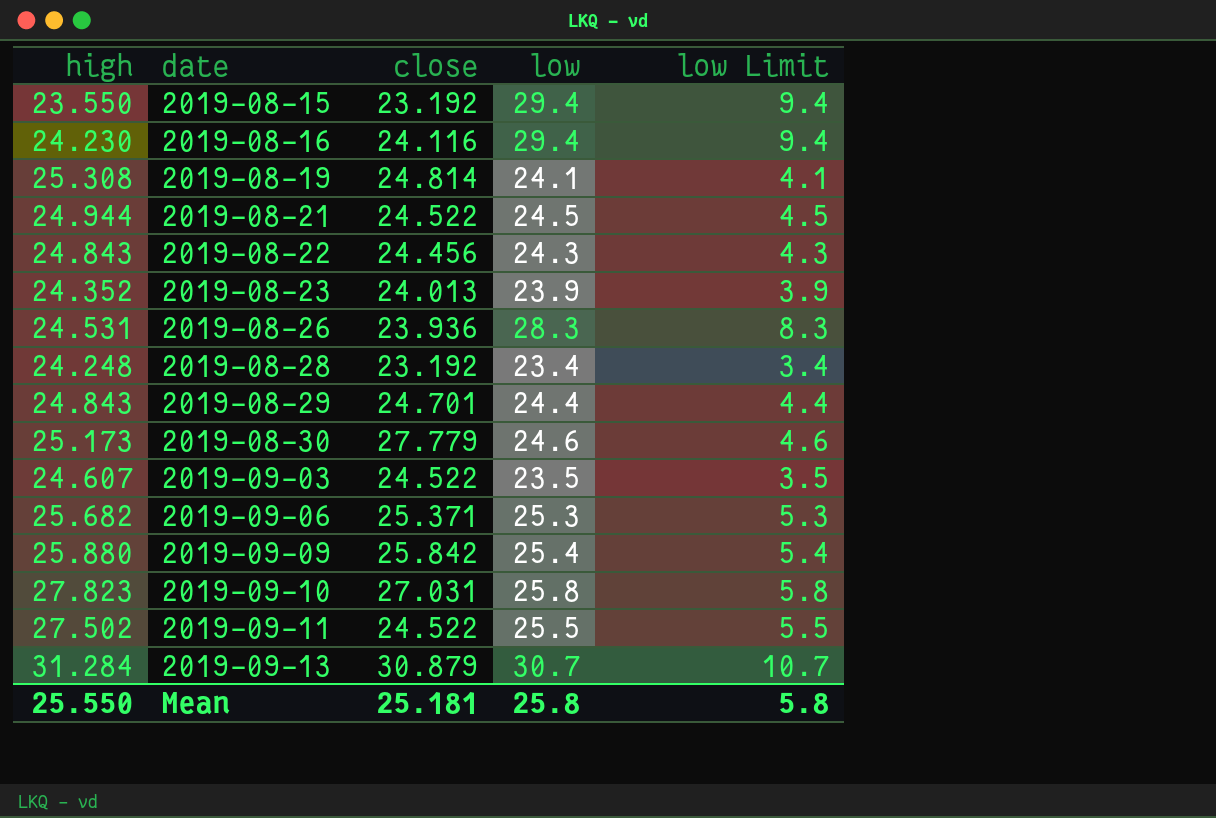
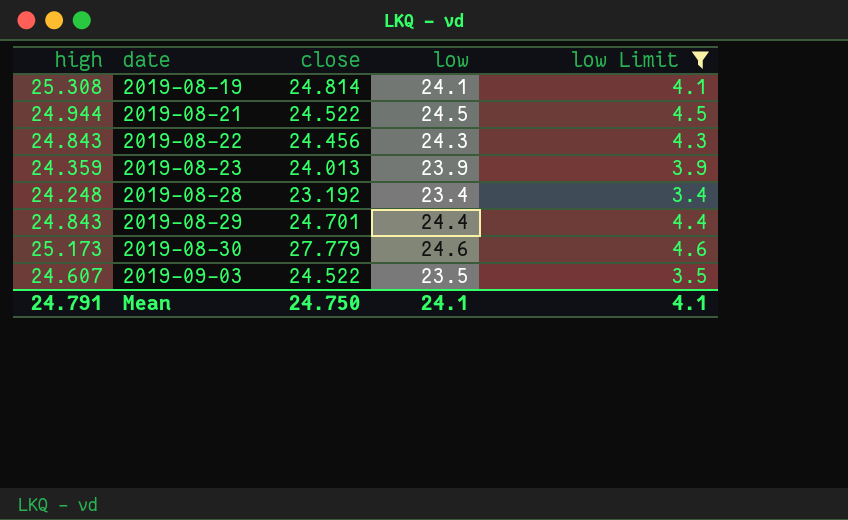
filter: none -> low Limit <= 4.6
2019-08-23 | high: 24.352 -> 24.359
Mean | high: 25.550 -> 24.791
Mean | close: 25.181 -> 24.750
Mean | low: 25.8 -> 24.1
Mean | low Limit: 5.8 -> 4.1

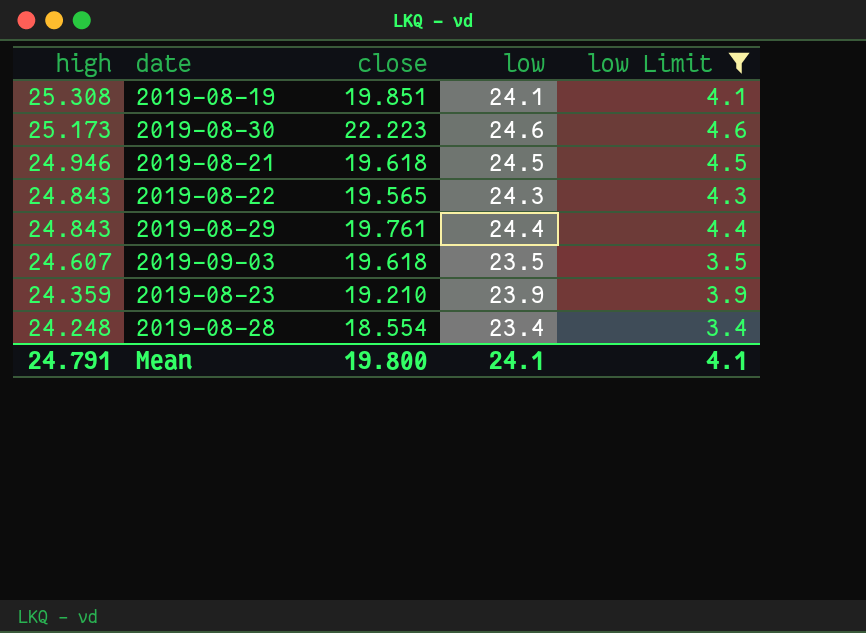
row order: date ascending -> high descending
2019-08-19 | close: 24.814 -> 19.851
2019-08-30 | close: 27.779 -> 22.223
2019-08-21 | high: 24.944 -> 24.946
2019-08-21 | close: 24.522 -> 19.618
2019-08-22 | close: 24.456 -> 19.565
2019-08-29 | close: 24.701 -> 19.761
2019-09-03 | close: 24.522 -> 19.618
2019-08-23 | close: 24.013 -> 19.210
2019-08-28 | close: 23.192 -> 18.554
Mean | close: 24.750 -> 19.800

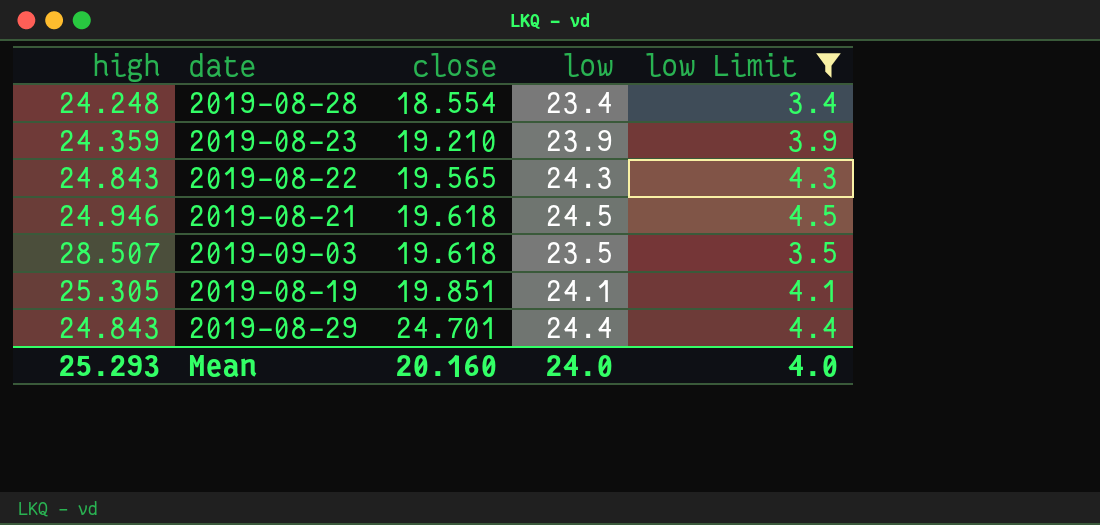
row order: high descending -> close ascending
row 2019-08-30: 25.173 | 22.223 | 24.6 | 4.6 -> none
2019-09-03 | high: 24.607 -> 28.507
2019-08-19 | high: 25.308 -> 25.305
2019-08-29 | close: 19.761 -> 24.701
Mean | high: 24.791 -> 25.293
Mean | close: 19.800 -> 20.160
Mean | low: 24.1 -> 24.0
Mean | low Limit: 4.1 -> 4.0

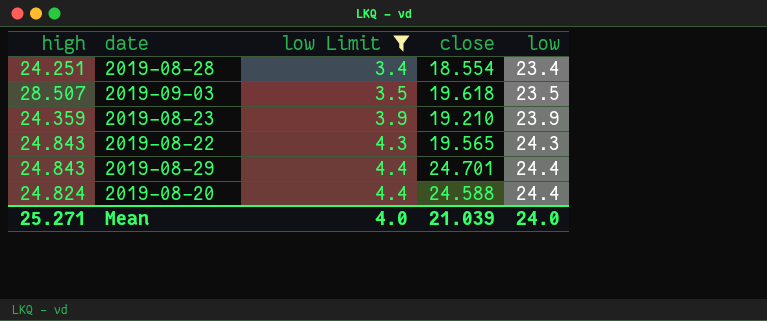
row order: close ascending -> low Limit ascending
column low Limit | position: 5 -> 3
row 2019-08-21: 24.946 | 19.618 | 24.5 | 4.5 -> none
row 2019-08-19: 25.305 | 19.851 | 24.1 | 4.1 -> none
2019-08-28 | high: 24.248 -> 24.251
row 2019-08-20: none -> 24.824 | 4.4 | 24.588 | 24.4
Mean | high: 25.293 -> 25.271
Mean | close: 20.160 -> 21.039

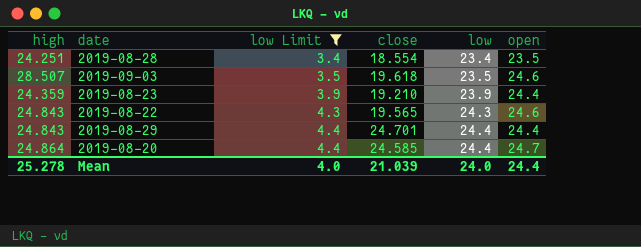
column open | position: none -> 6
2019-08-20 | high: 24.824 -> 24.864
2019-08-20 | close: 24.588 -> 24.585
Mean | high: 25.271 -> 25.278

